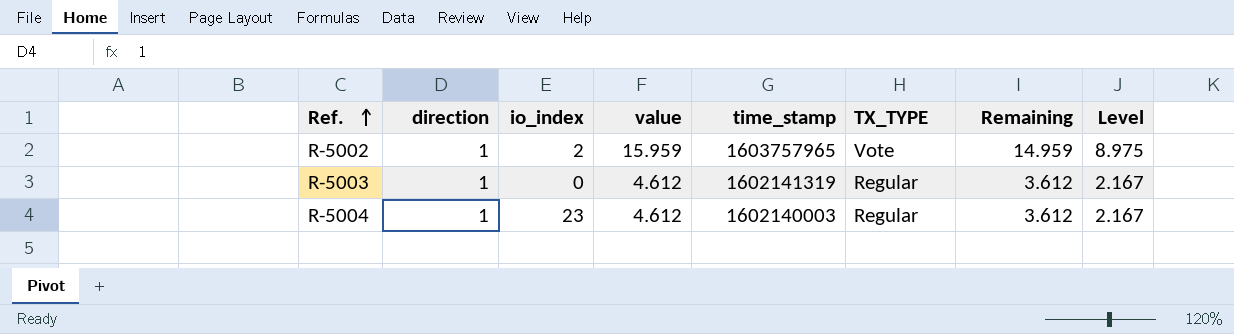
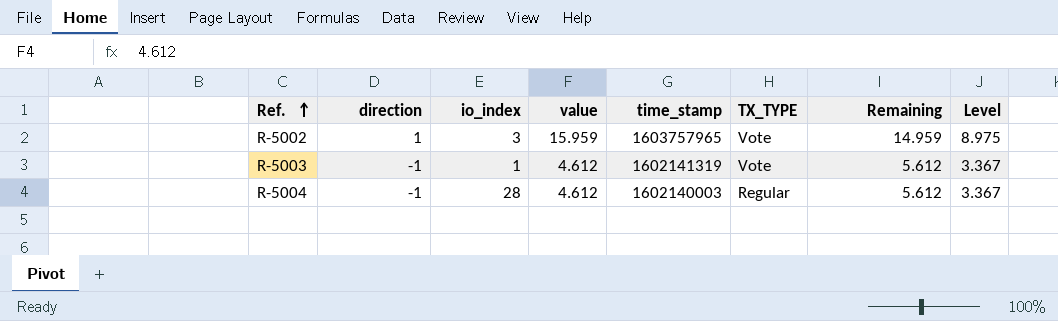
R-5002 | io_index: 2 -> 3
R-5003 | direction: 1 -> -1
R-5003 | io_index: 0 -> 1
R-5003 | TX_TYPE: Regular -> Vote
R-5003 | Remaining: 3.612 -> 5.612
R-5003 | Level: 2.167 -> 3.367
R-5004 | direction: 1 -> -1
R-5004 | io_index: 23 -> 28
R-5004 | Remaining: 3.612 -> 5.612
R-5004 | Level: 2.167 -> 3.367

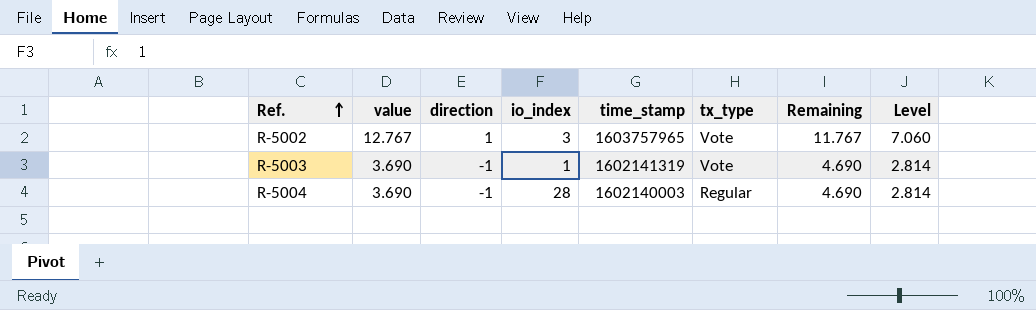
column value | position: 4 -> 2
column name: TX_TYPE -> tx_type
R-5002 | value: 15.959 -> 12.767
R-5002 | Remaining: 14.959 -> 11.767
R-5002 | Level: 8.975 -> 7.060
R-5003 | value: 4.612 -> 3.690
R-5003 | Remaining: 5.612 -> 4.690
R-5003 | Level: 3.367 -> 2.814
R-5004 | value: 4.612 -> 3.690
R-5004 | Remaining: 5.612 -> 4.690
R-5004 | Level: 3.367 -> 2.814

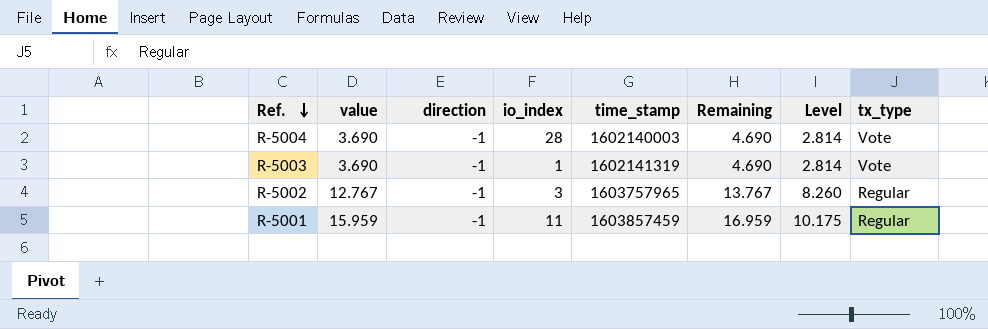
row order: Ref. ascending -> Ref. descending
column tx_type | position: 6 -> 8
R-5004 | tx_type: Regular -> Vote
R-5002 | direction: 1 -> -1
R-5002 | Remaining: 11.767 -> 13.767
R-5002 | Level: 7.060 -> 8.260
R-5002 | tx_type: Vote -> Regular
row R-5001: none -> 15.959 | -1 | 11 | 1603857459 | 16.959 | 10.175 | Regular

